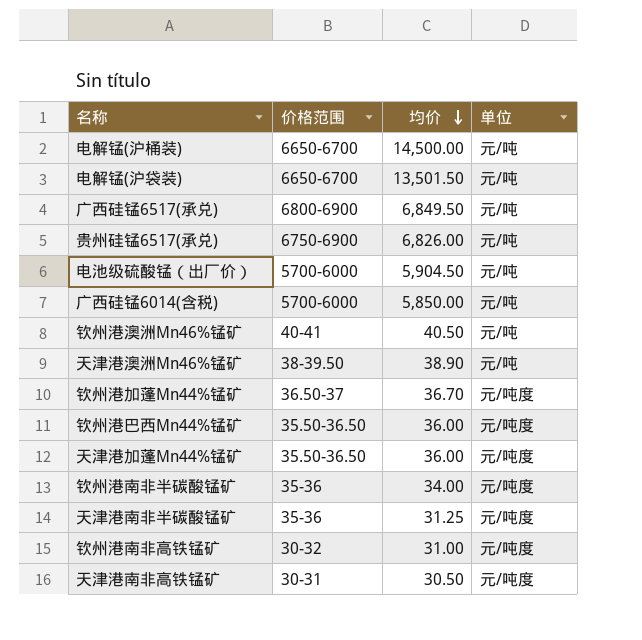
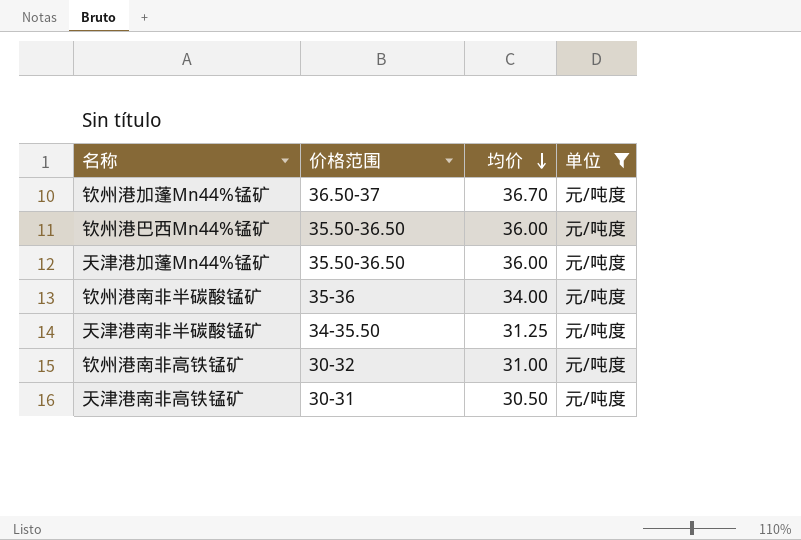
filter: none -> 单位 = 元/吨度
天津港南非半碳酸锰矿 | 价格范围: 35-36 -> 34-35.50

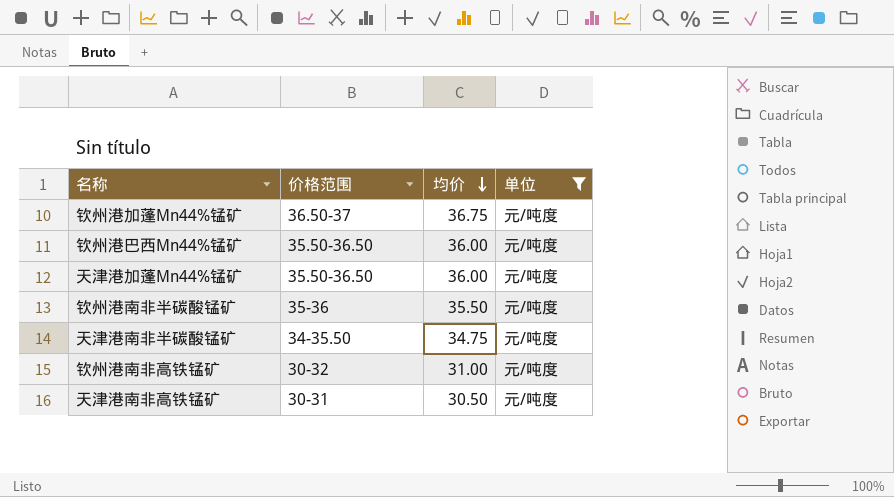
钦州港加蓬Mn44%锰矿 | 均价: 36.70 -> 36.75
钦州港南非半碳酸锰矿 | 均价: 34.00 -> 35.50
天津港南非半碳酸锰矿 | 均价: 31.25 -> 34.75

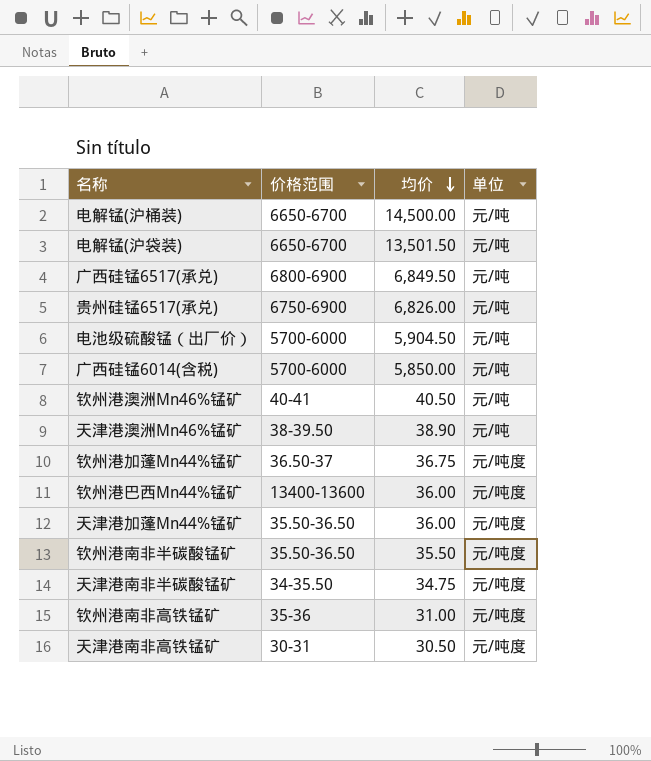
filter: 单位 = 元/吨度 -> none
钦州港巴西Mn44%锰矿 | 价格范围: 35.50-36.50 -> 13400-13600
钦州港南非半碳酸锰矿 | 价格范围: 35-36 -> 35.50-36.50
钦州港南非高铁锰矿 | 价格范围: 30-32 -> 35-36

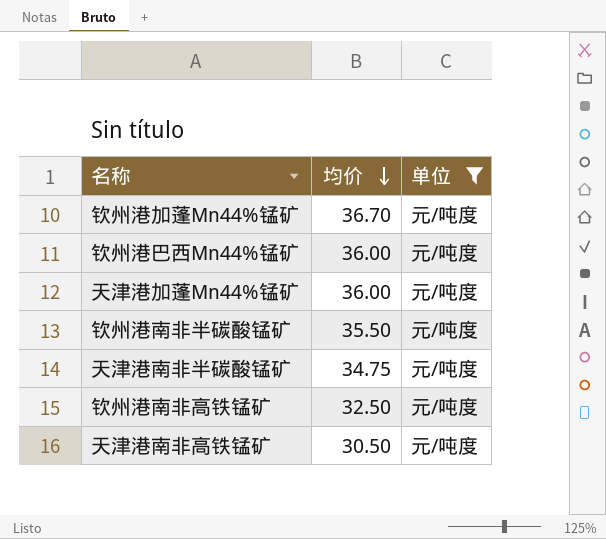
filter: none -> 单位 = 元/吨度
column 价格范围 | position: 2 -> none
钦州港加蓬Mn44%锰矿 | 均价: 36.75 -> 36.70
钦州港南非高铁锰矿 | 均价: 31.00 -> 32.50

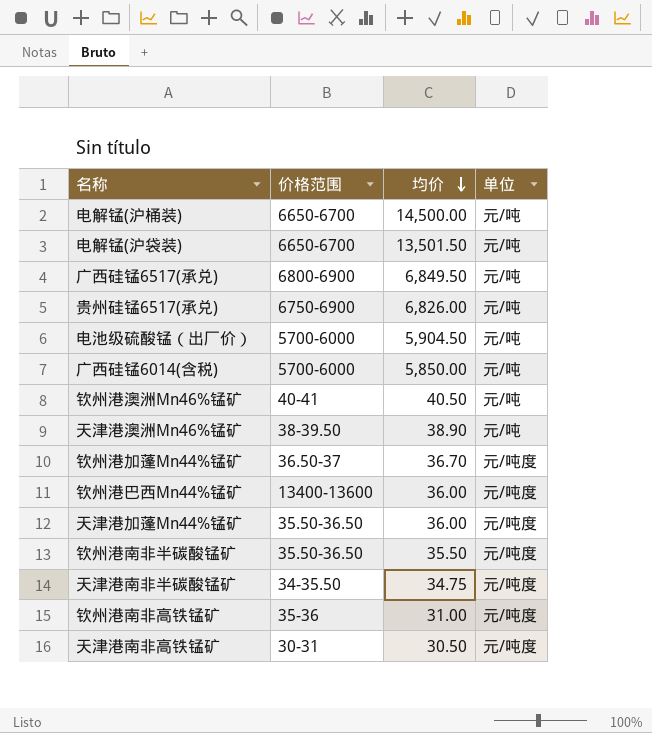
filter: 单位 = 元/吨度 -> none
column 价格范围 | position: none -> 2
钦州港南非高铁锰矿 | 均价: 32.50 -> 31.00

